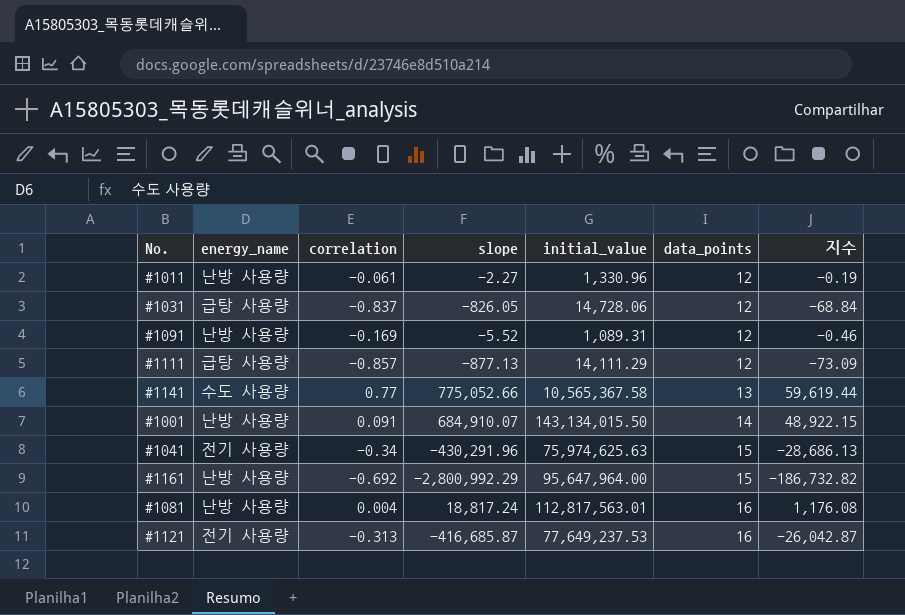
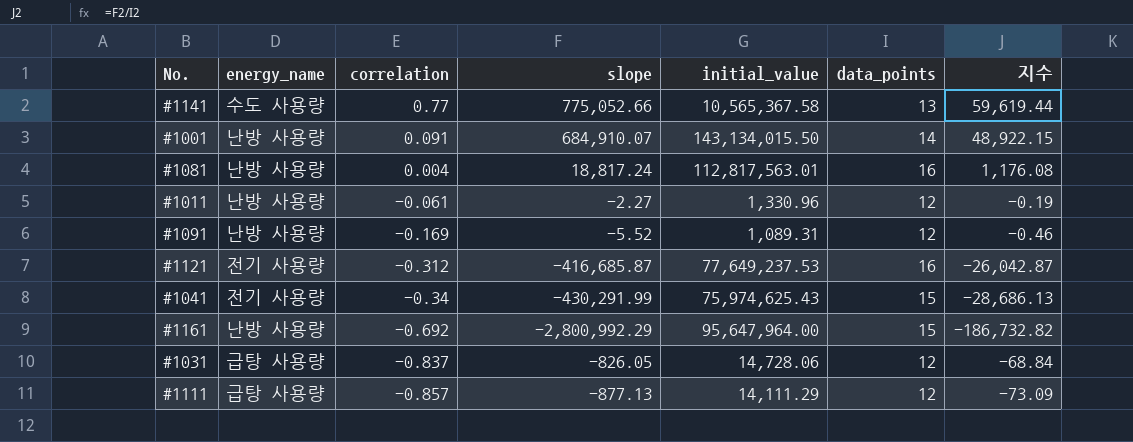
row order: data_points ascending -> correlation descending
#1121 | correlation: -0.313 -> -0.312
#1041 | slope: -430,291.96 -> -430,291.99
#1041 | initial_value: 75,974,625.63 -> 75,974,625.43

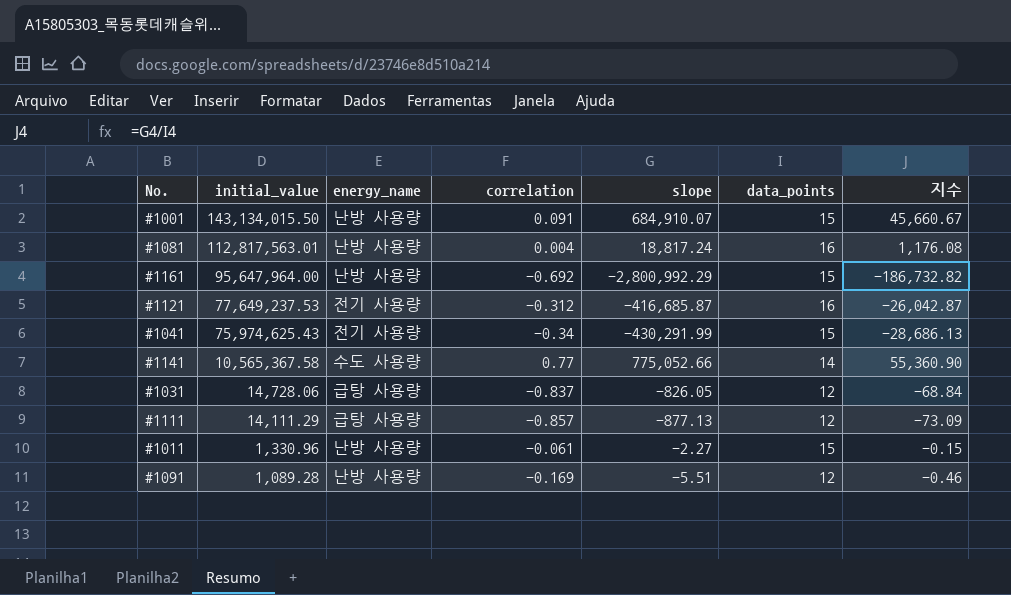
row order: correlation descending -> initial_value descending
column initial_value | position: 5 -> 2
#1001 | data_points: 14 -> 15
#1001 | 지수: 48,922.15 -> 45,660.67
#1141 | data_points: 13 -> 14
#1141 | 지수: 59,619.44 -> 55,360.90
#1011 | data_points: 12 -> 15
#1011 | 지수: -0.19 -> -0.15
#1091 | initial_value: 1,089.31 -> 1,089.28
#1091 | slope: -5.52 -> -5.51

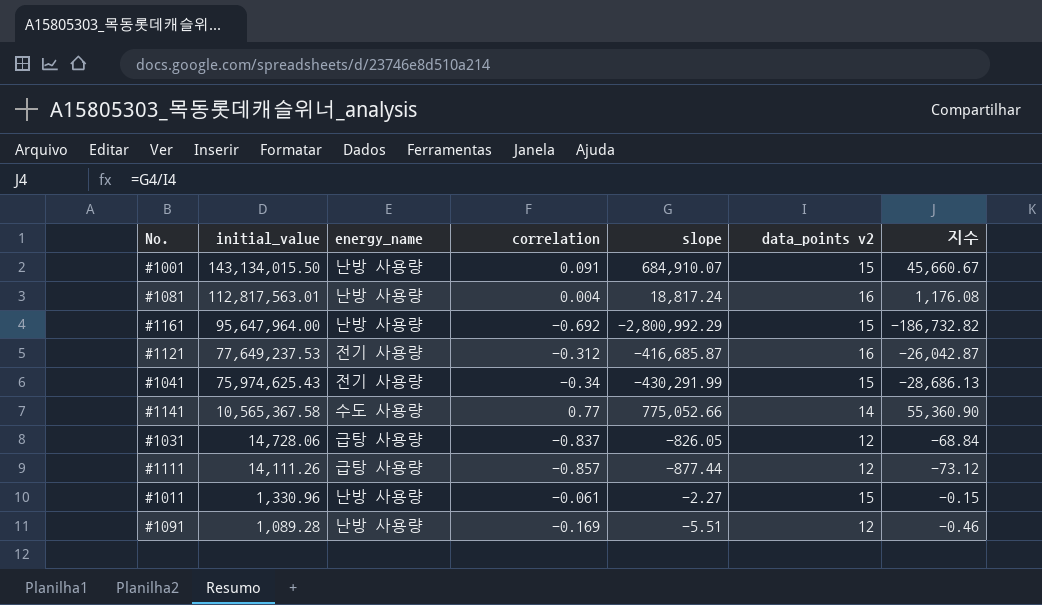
column name: data_points -> data_points v2
#1111 | initial_value: 14,111.29 -> 14,111.26
#1111 | slope: -877.13 -> -877.44
#1111 | 지수: -73.09 -> -73.12

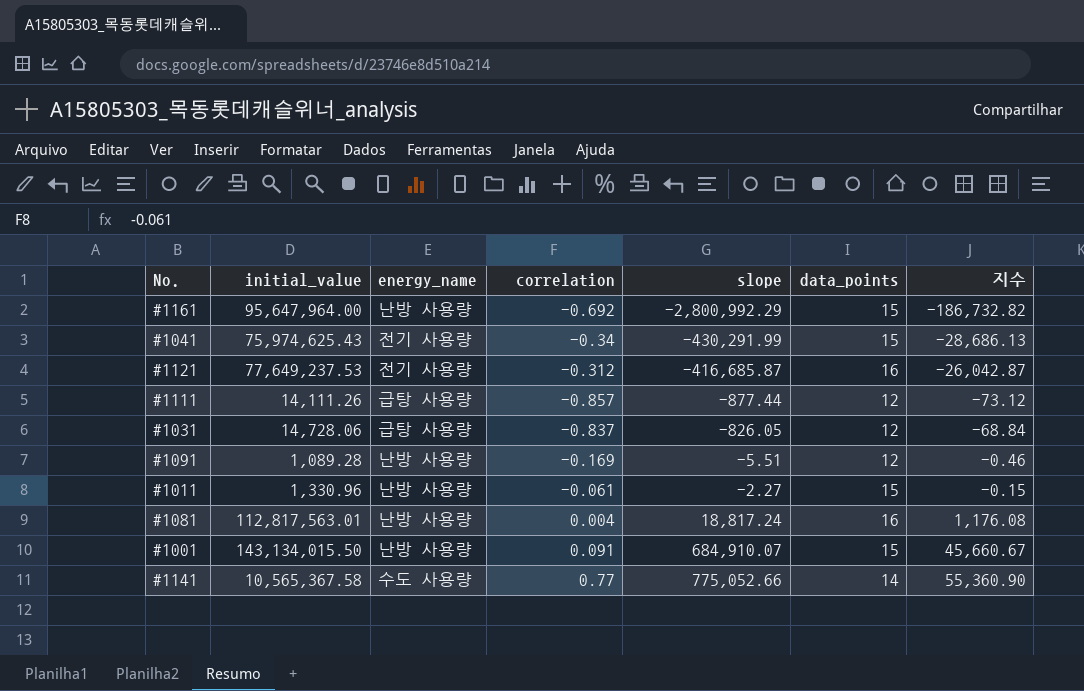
row order: initial_value descending -> slope ascending
column name: data_points v2 -> data_points

